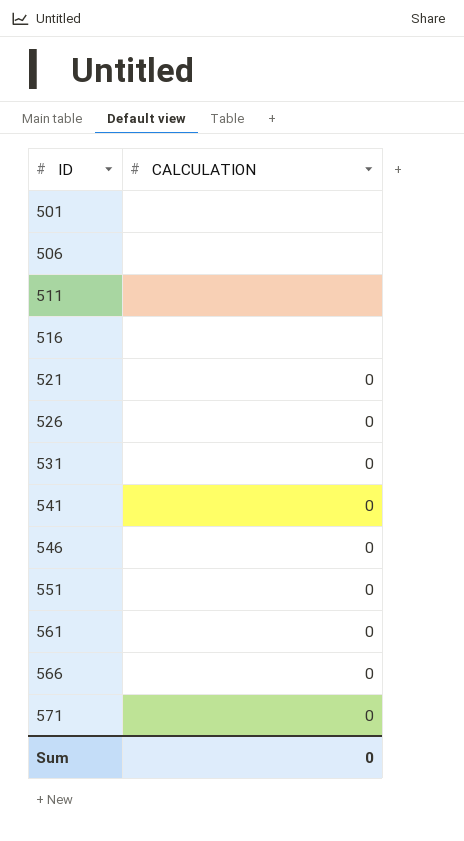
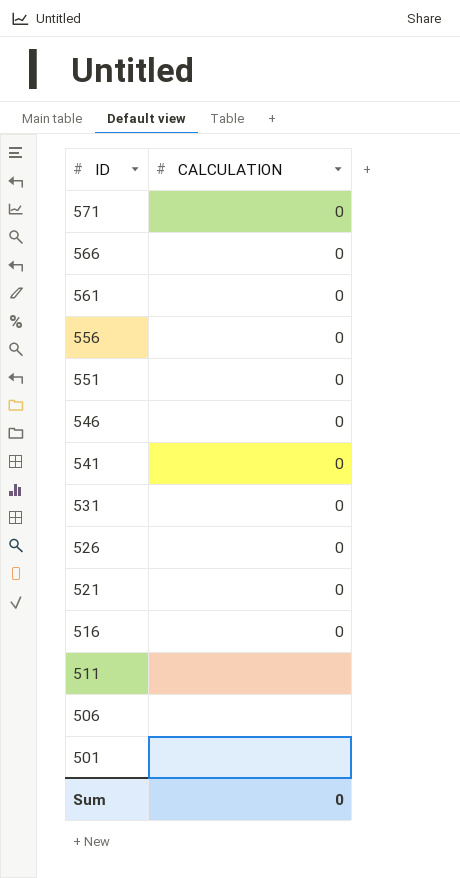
row order: ID ascending -> ID descending
row 556: none -> 0
516 | CALCULATION: none -> 0

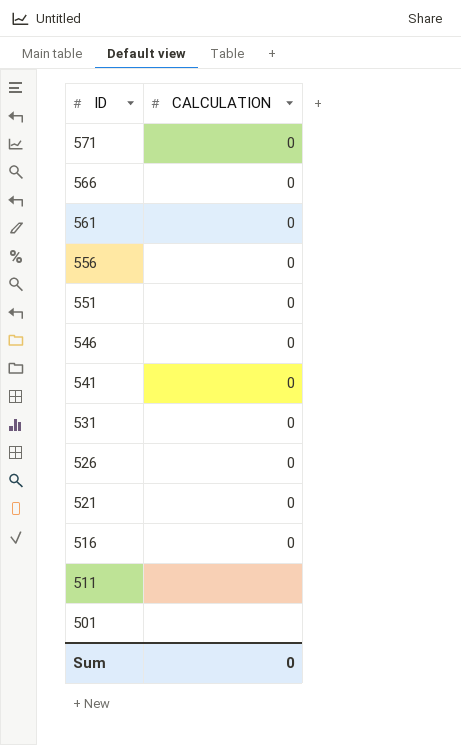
row 506: none -> none

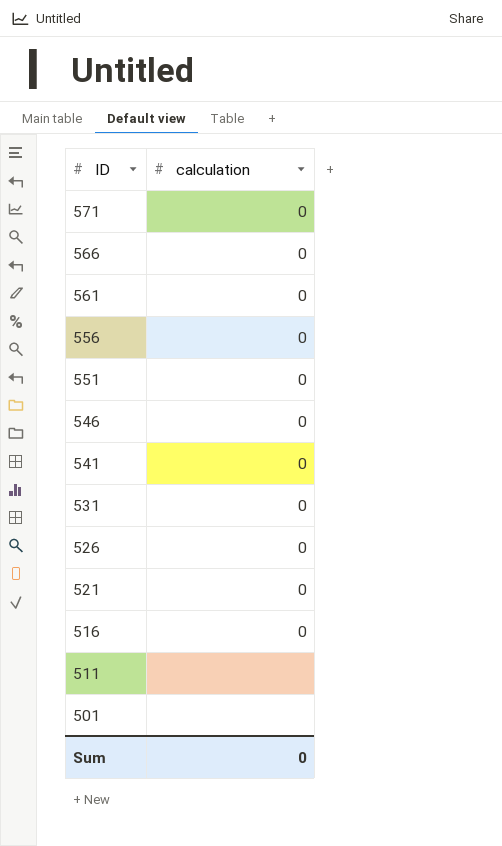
column name: CALCULATION -> calculation

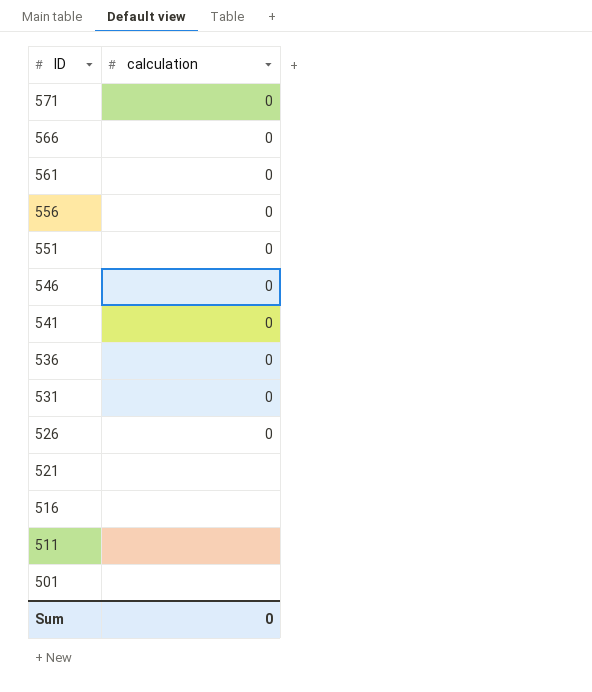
row 536: none -> 0
521 | calculation: 0 -> none
516 | calculation: 0 -> none

